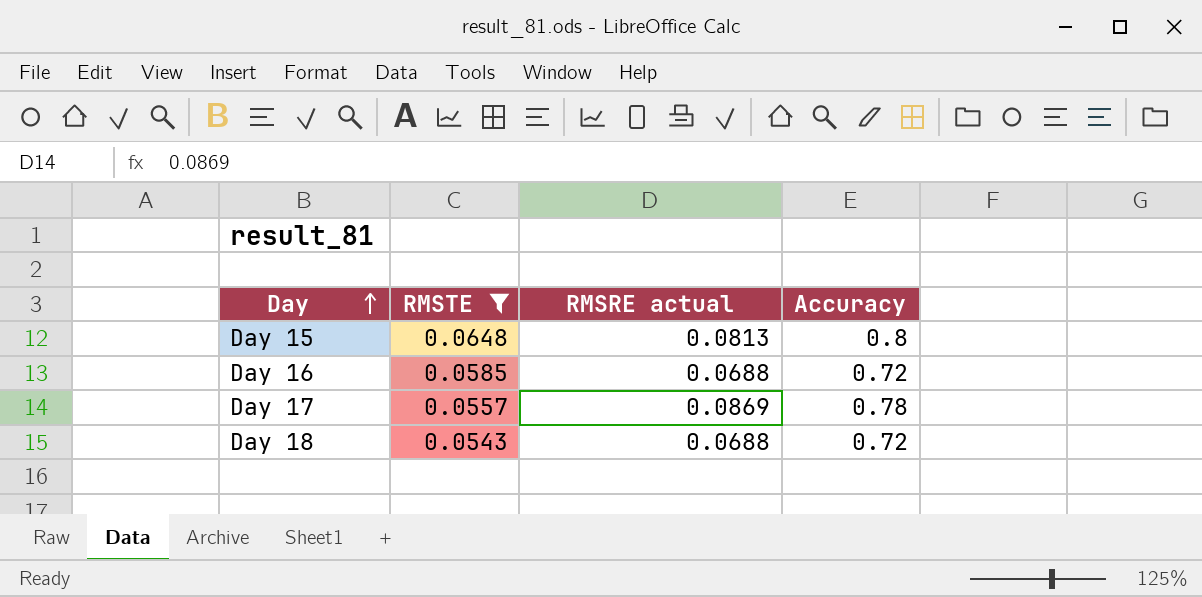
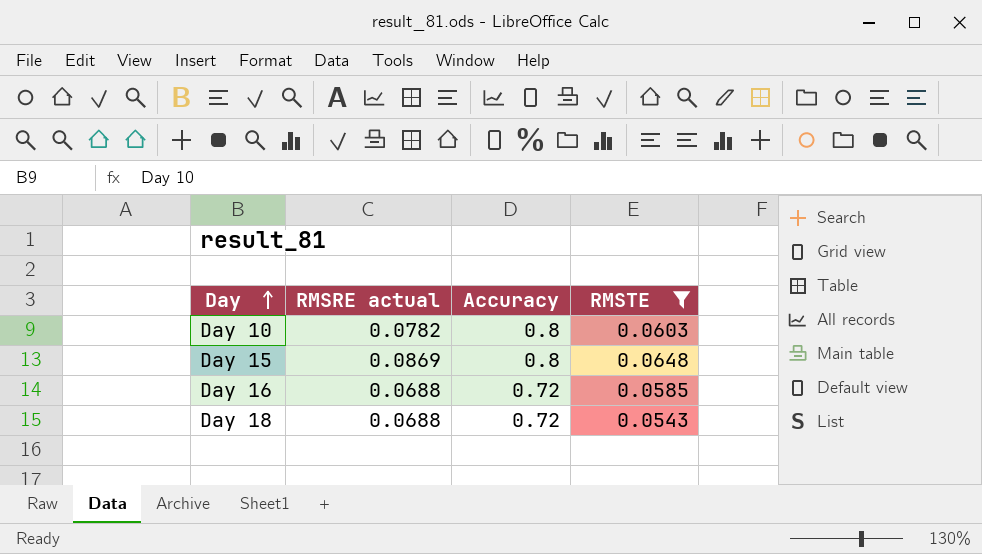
column RMSTE | position: 2 -> 4
row Day 17: 0.0557 | 0.0869 | 0.78 -> none
row Day 10: none -> 0.0782 | 0.8 | 0.0603
Day 15 | RMSRE actual: 0.0813 -> 0.0869

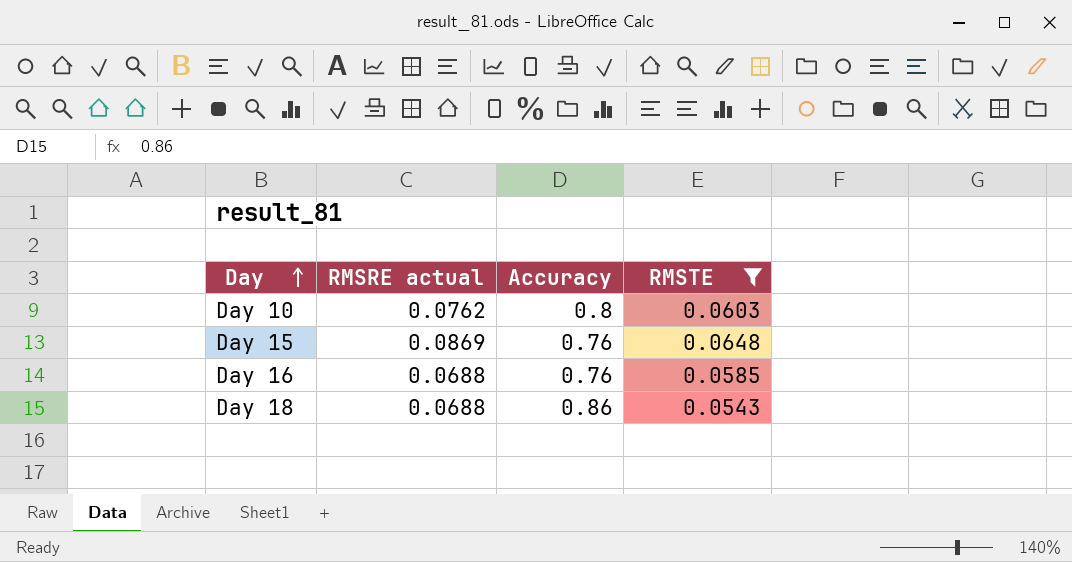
Day 10 | RMSRE actual: 0.0782 -> 0.0762
Day 15 | Accuracy: 0.8 -> 0.76
Day 16 | Accuracy: 0.72 -> 0.76
Day 18 | Accuracy: 0.72 -> 0.86

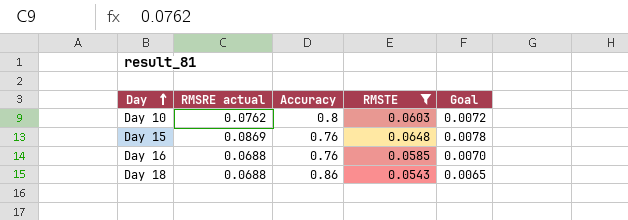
column Goal | formula: none -> [RMSTE] * 0.12

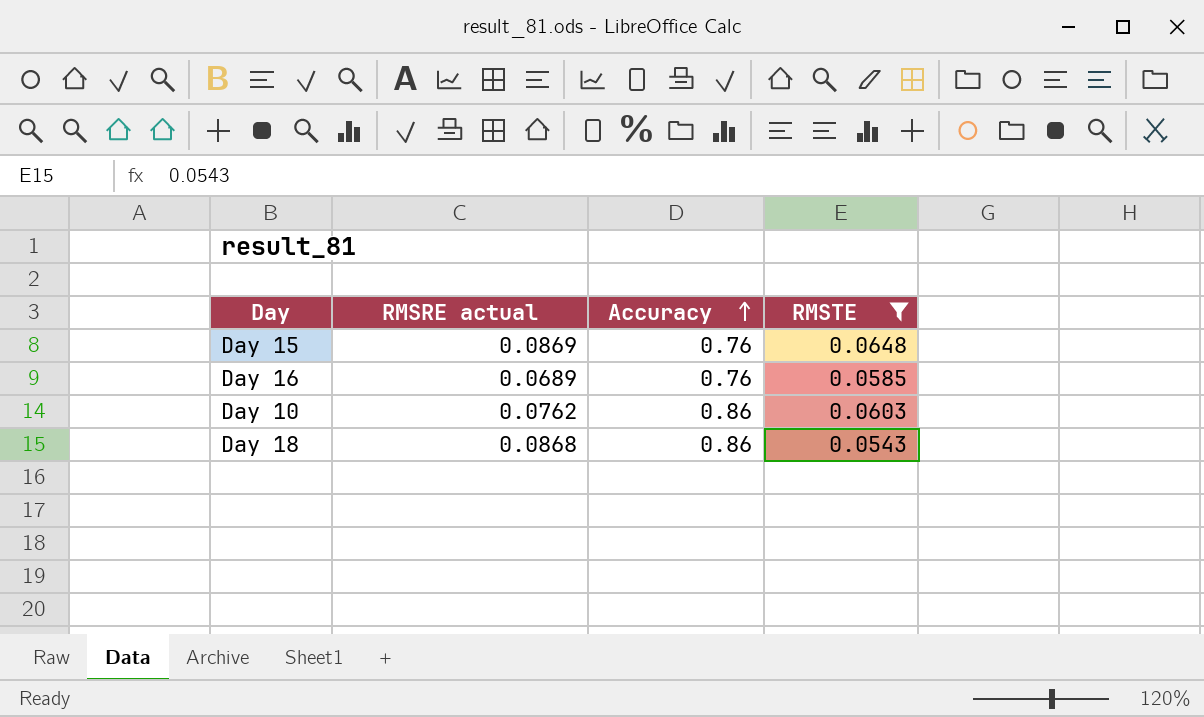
row order: Day ascending -> Accuracy ascending
column Goal | formula: [RMSTE] * 0.12 -> none
Day 16 | RMSRE actual: 0.0688 -> 0.0689
Day 10 | Accuracy: 0.8 -> 0.86
Day 18 | RMSRE actual: 0.0688 -> 0.0868

